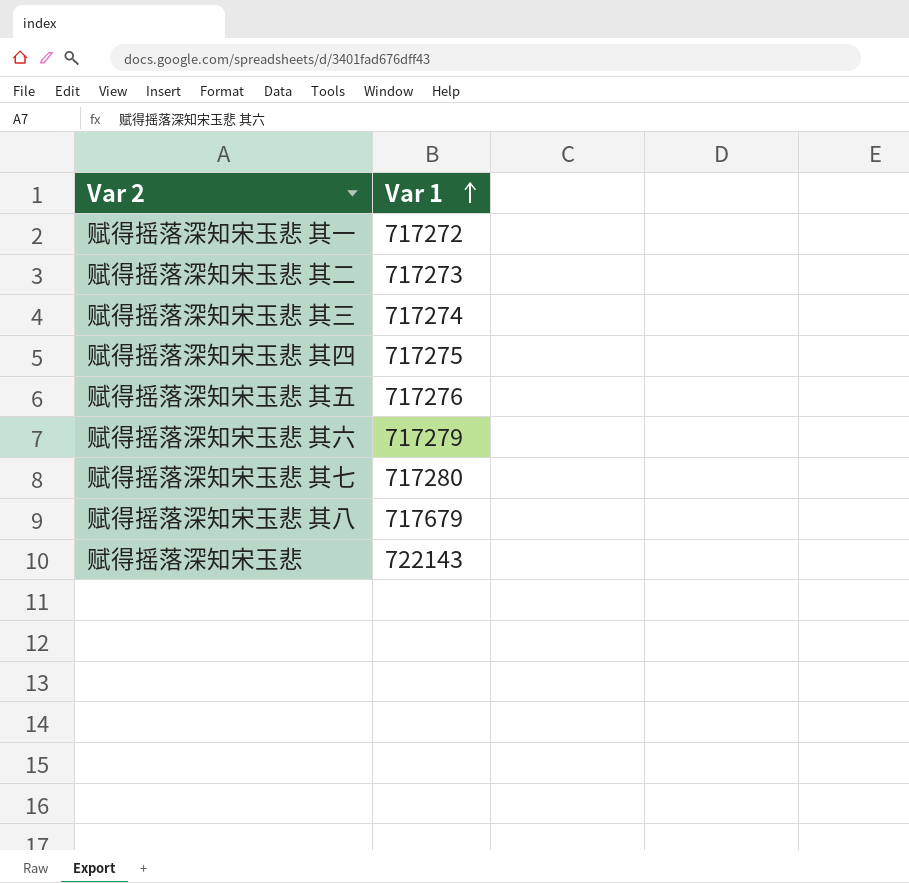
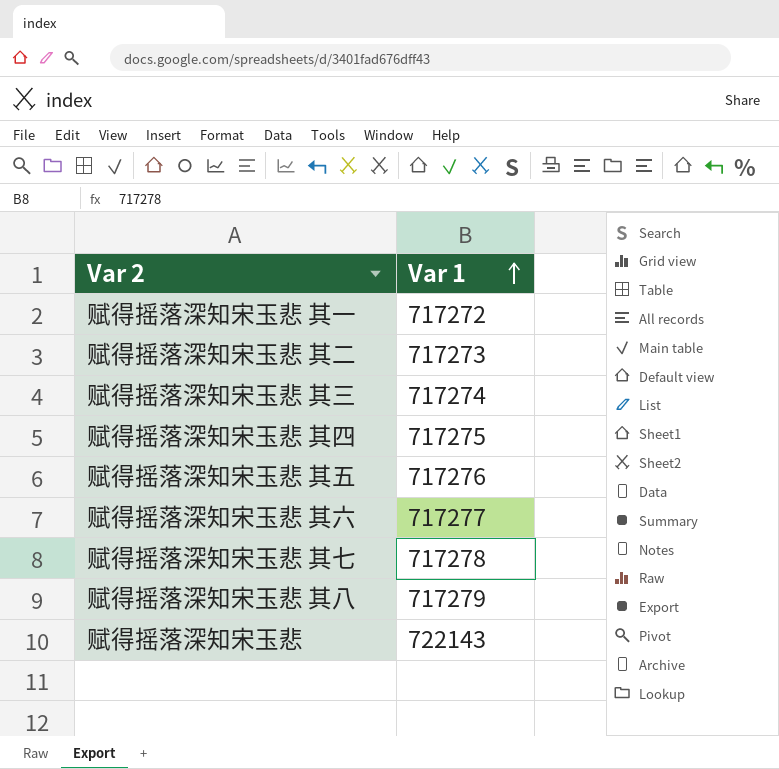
赋得摇落深知宋玉悲 其六 | Var 1: 717279 -> 717277
赋得摇落深知宋玉悲 其七 | Var 1: 717280 -> 717278
赋得摇落深知宋玉悲 其八 | Var 1: 717679 -> 717279

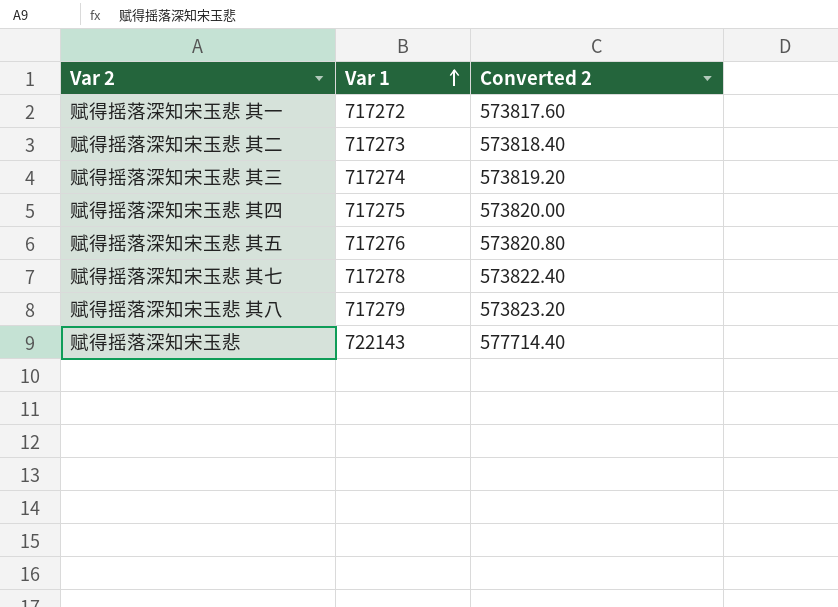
column Converted 2 | formula: none -> [Var 1] * 0.8
row 赋得摇落深知宋玉悲 其六: 717277 -> none

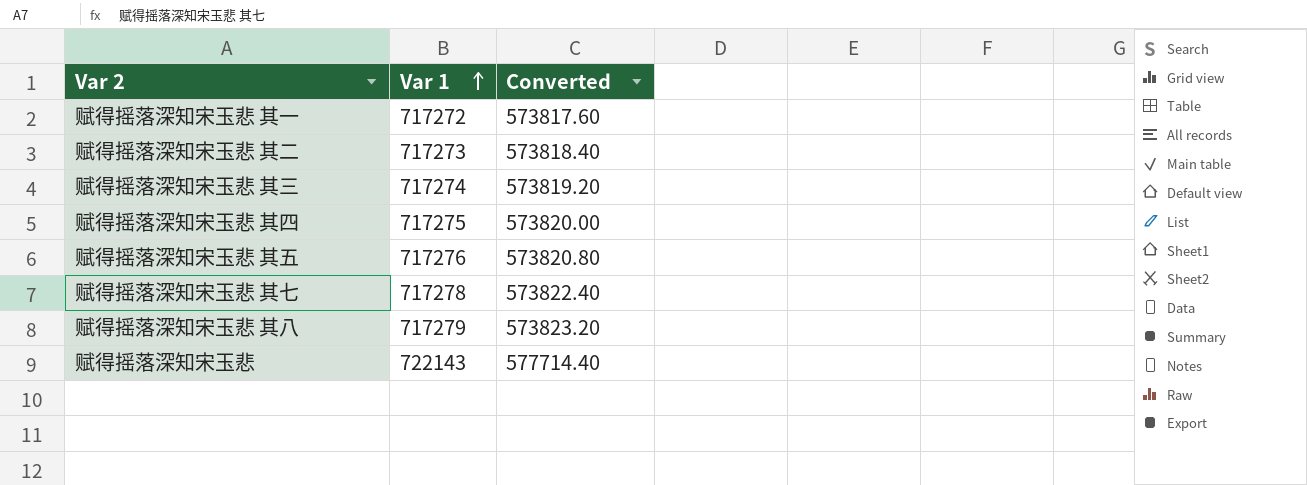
column name: Converted 2 -> Converted

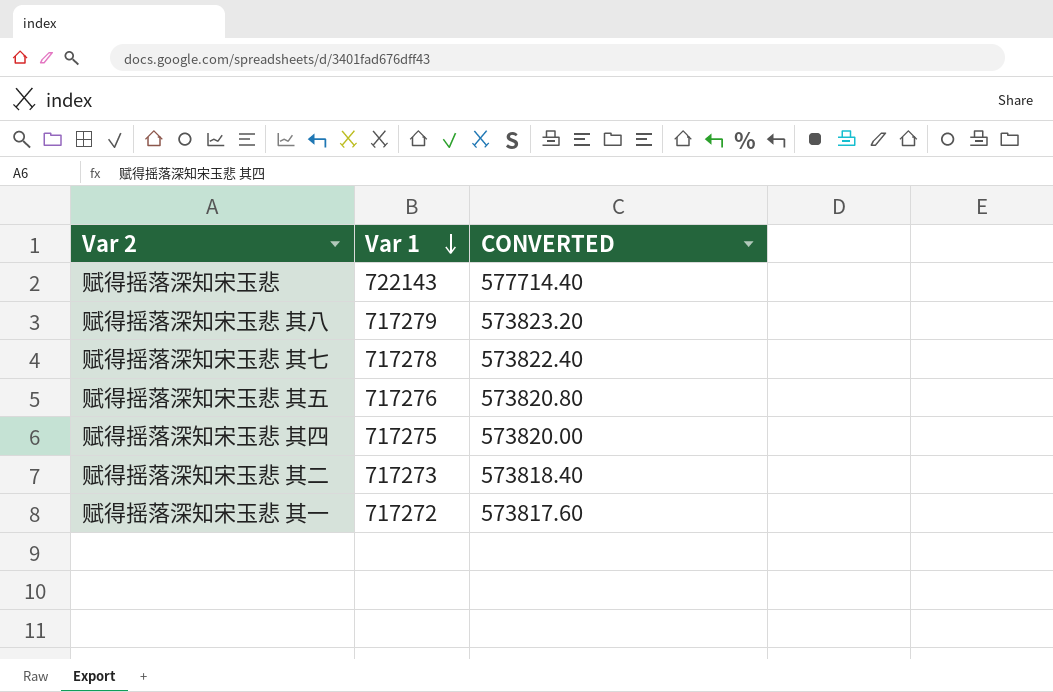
row order: Var 1 ascending -> Var 1 descending
column name: Converted -> CONVERTED
row 赋得摇落深知宋玉悲 其三: 717274 | 573819.20 -> none

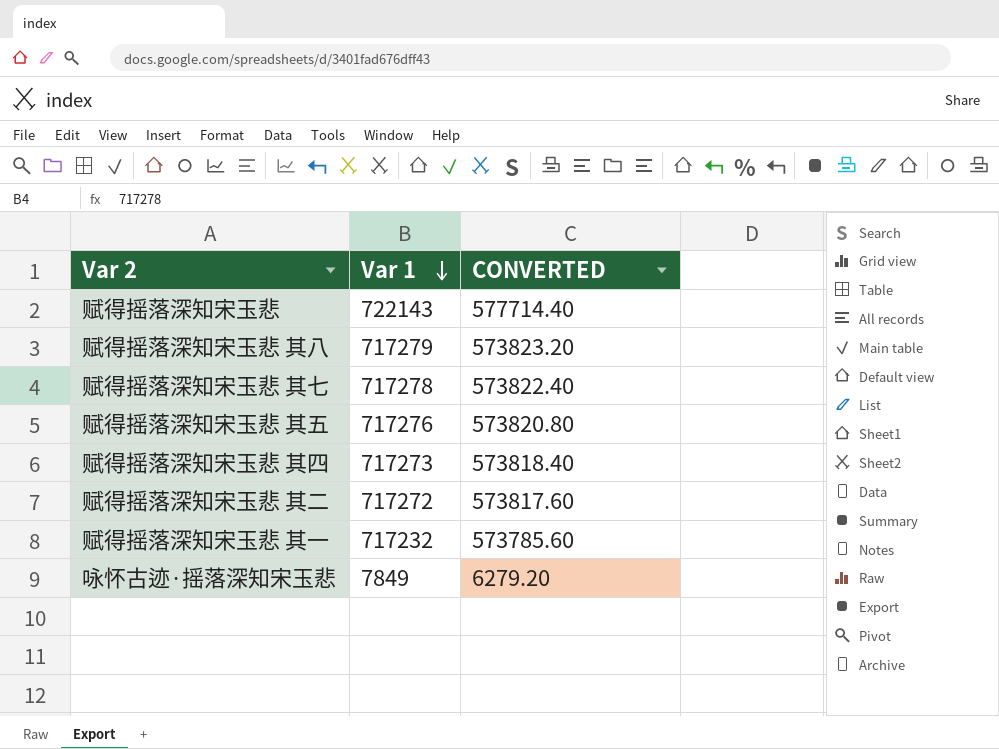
赋得摇落深知宋玉悲 其四 | Var 1: 717275 -> 717273
赋得摇落深知宋玉悲 其四 | CONVERTED: 573820.00 -> 573818.40
赋得摇落深知宋玉悲 其二 | Var 1: 717273 -> 717272
赋得摇落深知宋玉悲 其二 | CONVERTED: 573818.40 -> 573817.60
赋得摇落深知宋玉悲 其一 | Var 1: 717272 -> 717232
赋得摇落深知宋玉悲 其一 | CONVERTED: 573817.60 -> 573785.60
row 咏怀古迹·摇落深知宋玉悲: none -> 7849 | 6279.20

